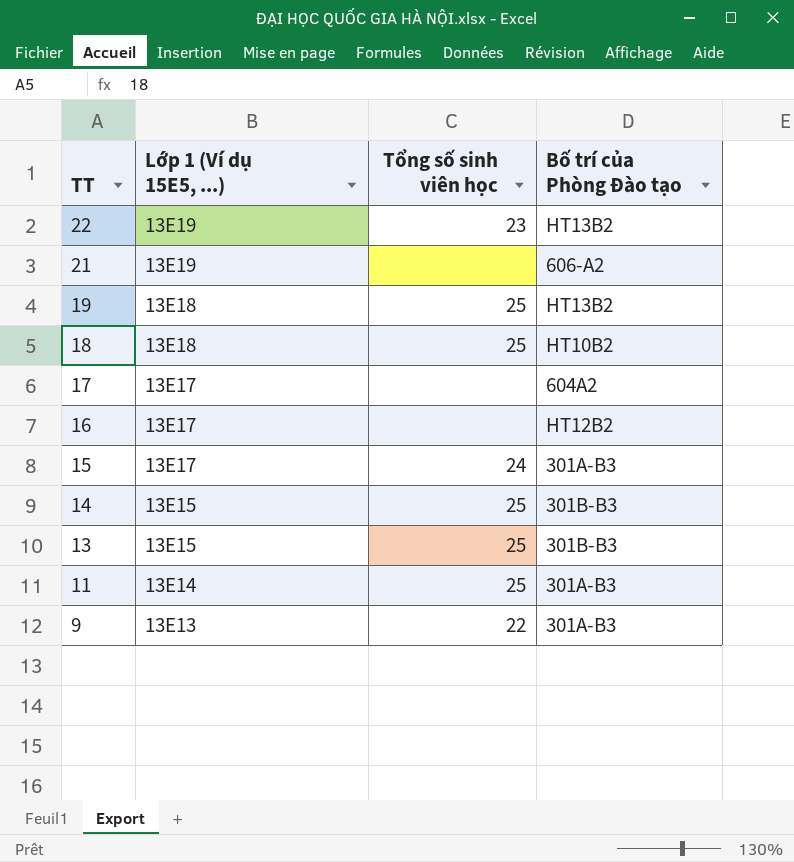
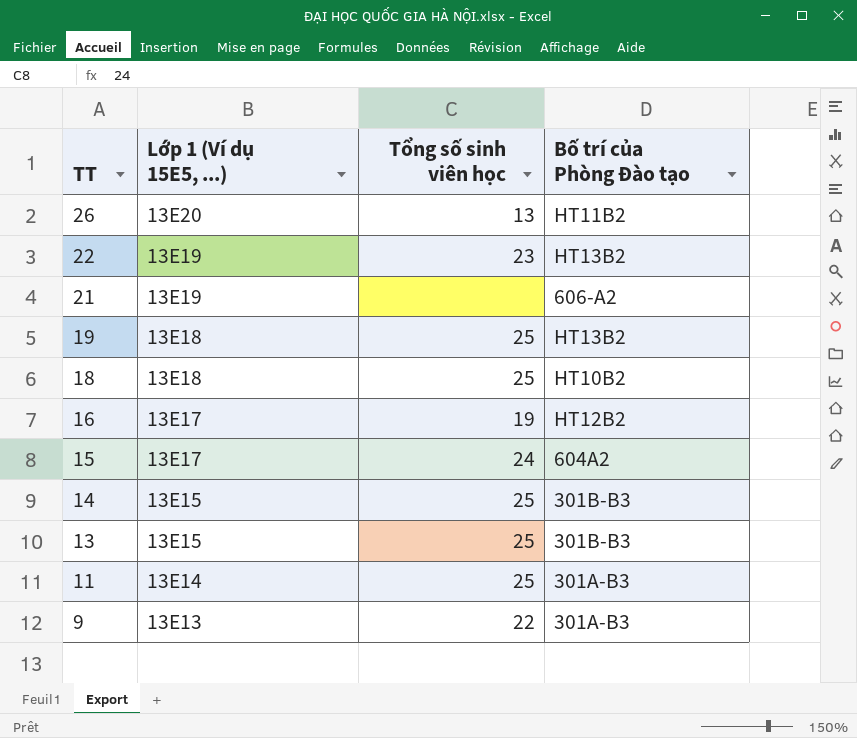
row 17: 13E17 | none | 604A2 -> none
row 26: none -> 13E20 | 13 | HT11B2
16 | Tổng số sinh viên học: none -> 19
15 | Bố trí của Phòng Đào tạo: 301A-B3 -> 604A2

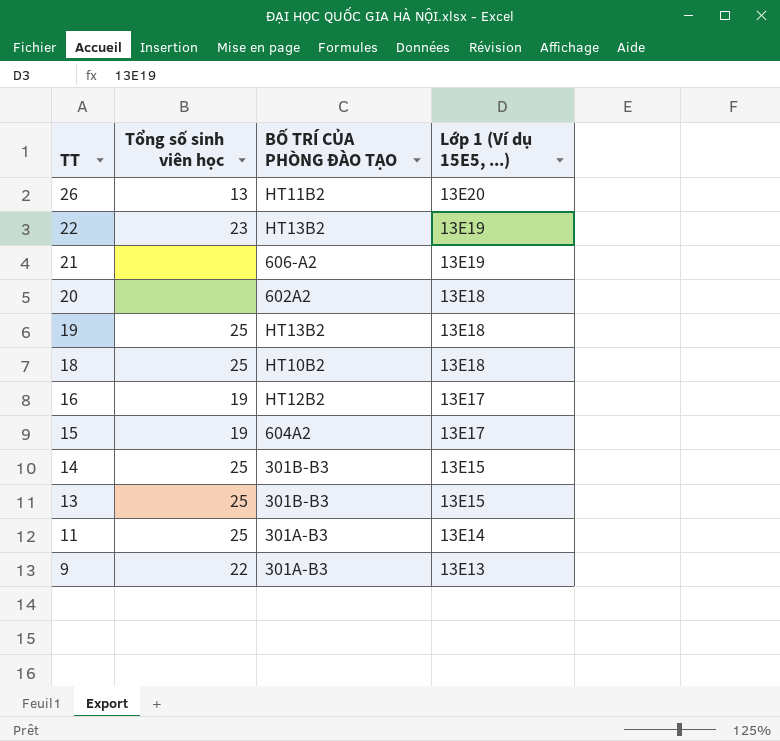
column name: Bố trí của Phòng Đào tạo -> BỐ TRÍ CỦA PHÒNG ĐÀO TẠO
column Lớp 1 (Ví dụ 15E5, ...) | position: 2 -> 4
row 20: none -> none | 602A2 | 13E18
15 | Tổng số sinh viên học: 24 -> 19

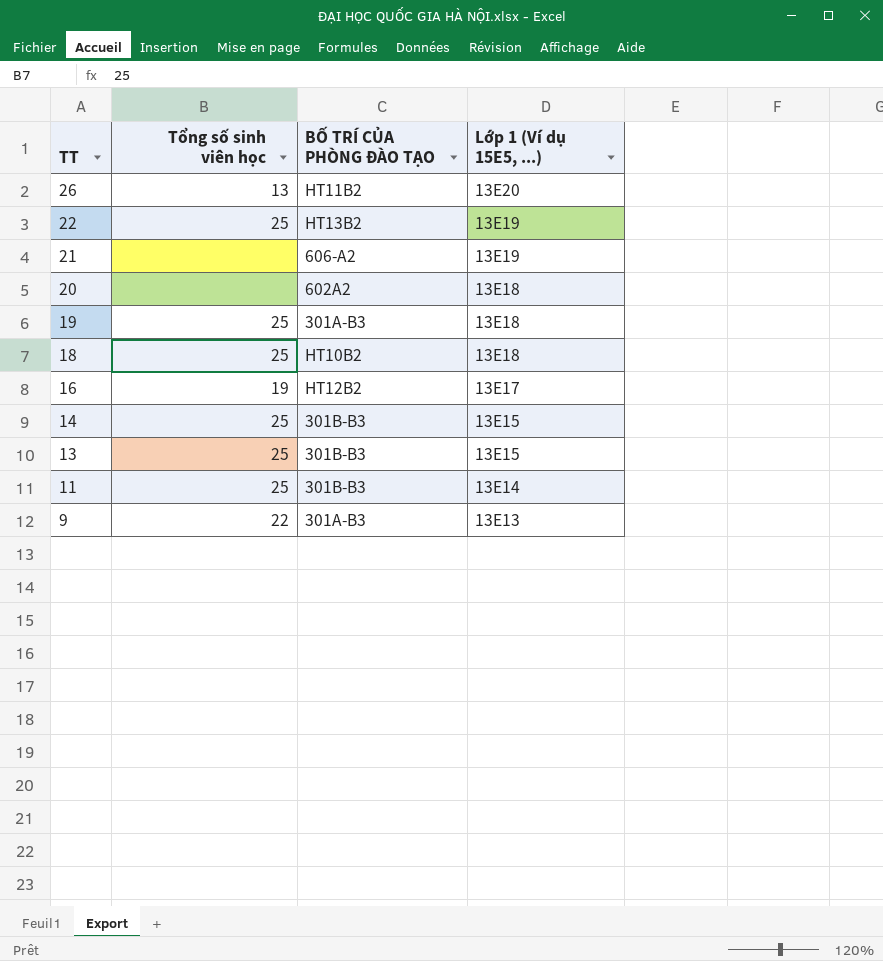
row 15: 19 | 604A2 | 13E17 -> none
22 | Tổng số sinh viên học: 23 -> 25
19 | BỐ TRÍ CỦA PHÒNG ĐÀO TẠO: HT13B2 -> 301A-B3
11 | BỐ TRÍ CỦA PHÒNG ĐÀO TẠO: 301A-B3 -> 301B-B3

